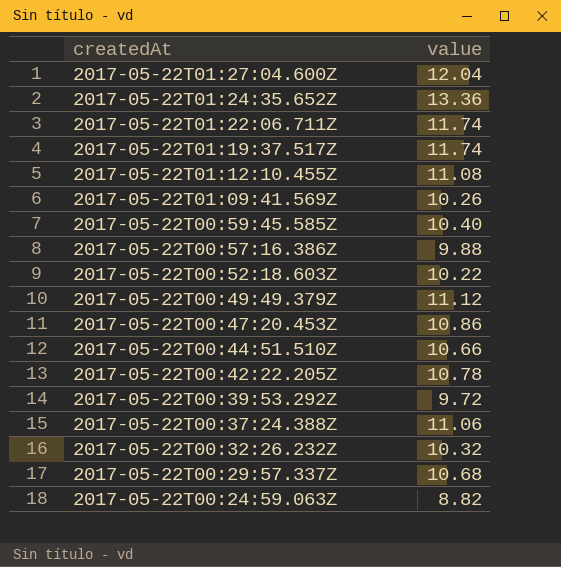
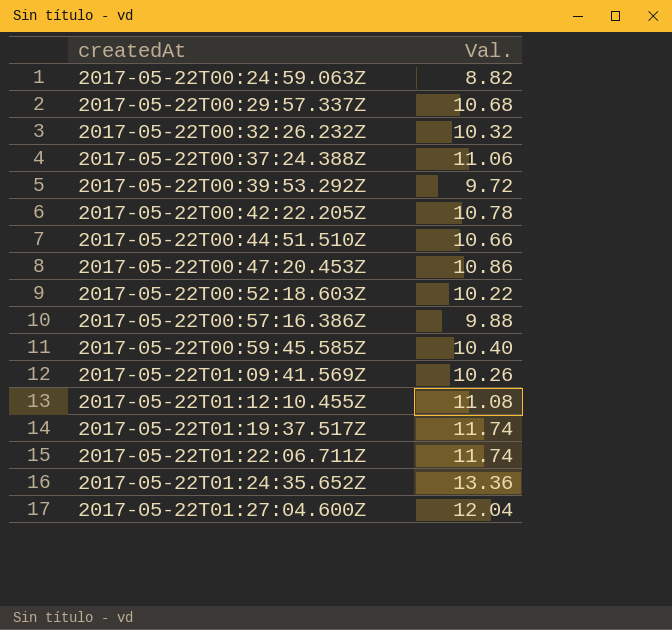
row order: createdAt descending -> createdAt ascending
column name: value -> Val.
row 2017-05-22T00:49:49.379Z: 11.12 -> none

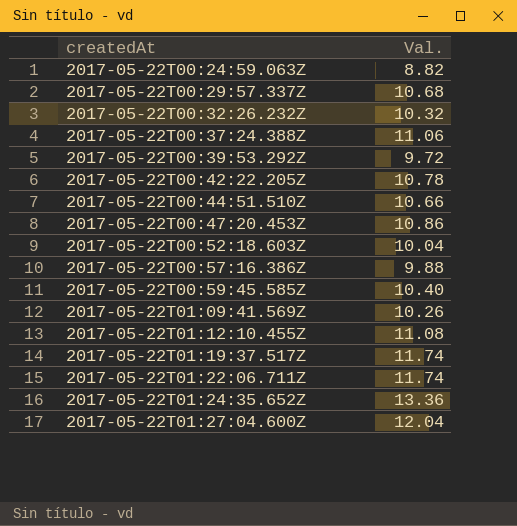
2017-05-22T00:52:18.603Z | Val.: 10.22 -> 10.04

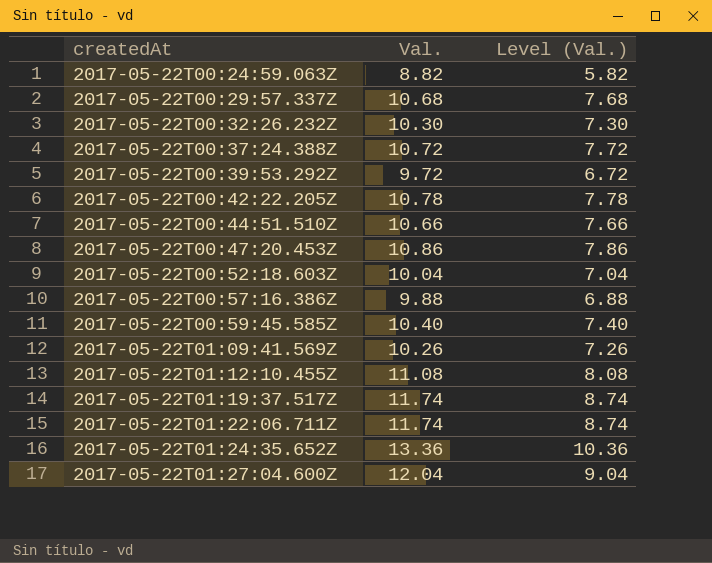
column Level (Val.) | formula: none -> [Val.] - 3
2017-05-22T00:32:26.232Z | Val.: 10.32 -> 10.30
2017-05-22T00:37:24.388Z | Val.: 11.06 -> 10.72

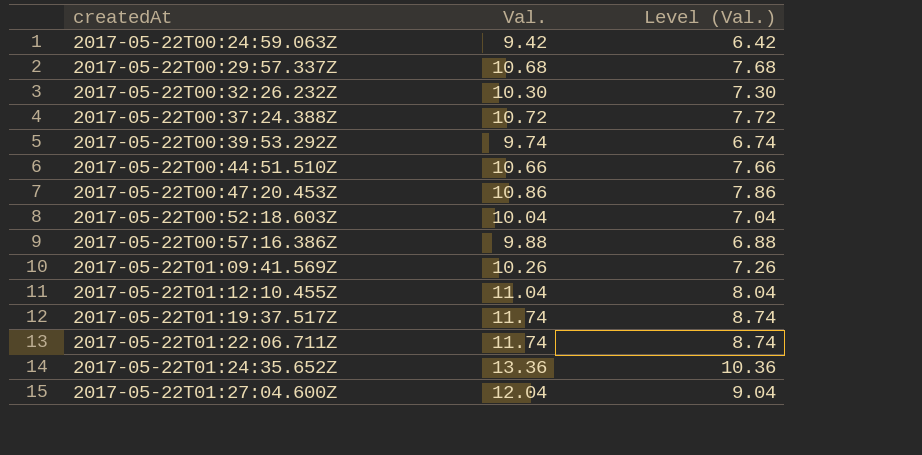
row 2017-05-22T00:42:22.205Z: 10.78 | 7.78 -> none
row 2017-05-22T00:59:45.585Z: 10.40 | 7.40 -> none
2017-05-22T00:24:59.063Z | Val.: 8.82 -> 9.42
2017-05-22T00:24:59.063Z | Level (Val.): 5.82 -> 6.42
2017-05-22T00:39:53.292Z | Val.: 9.72 -> 9.74
2017-05-22T00:39:53.292Z | Level (Val.): 6.72 -> 6.74
2017-05-22T01:12:10.455Z | Val.: 11.08 -> 11.04
2017-05-22T01:12:10.455Z | Level (Val.): 8.08 -> 8.04

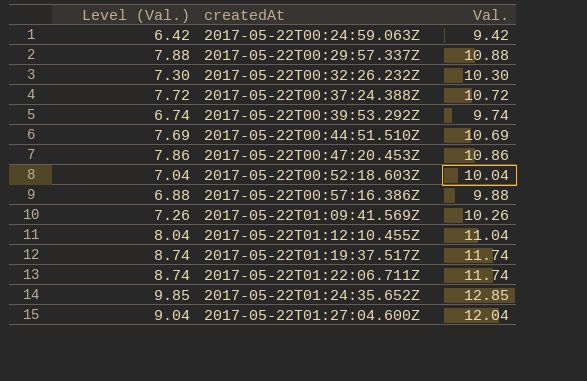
column Level (Val.) | position: 3 -> 1
2017-05-22T00:29:57.337Z | Level (Val.): 7.68 -> 7.88
2017-05-22T00:29:57.337Z | Val.: 10.68 -> 10.88
2017-05-22T00:44:51.510Z | Level (Val.): 7.66 -> 7.69
2017-05-22T00:44:51.510Z | Val.: 10.66 -> 10.69
2017-05-22T01:24:35.652Z | Level (Val.): 10.36 -> 9.85
2017-05-22T01:24:35.652Z | Val.: 13.36 -> 12.85

